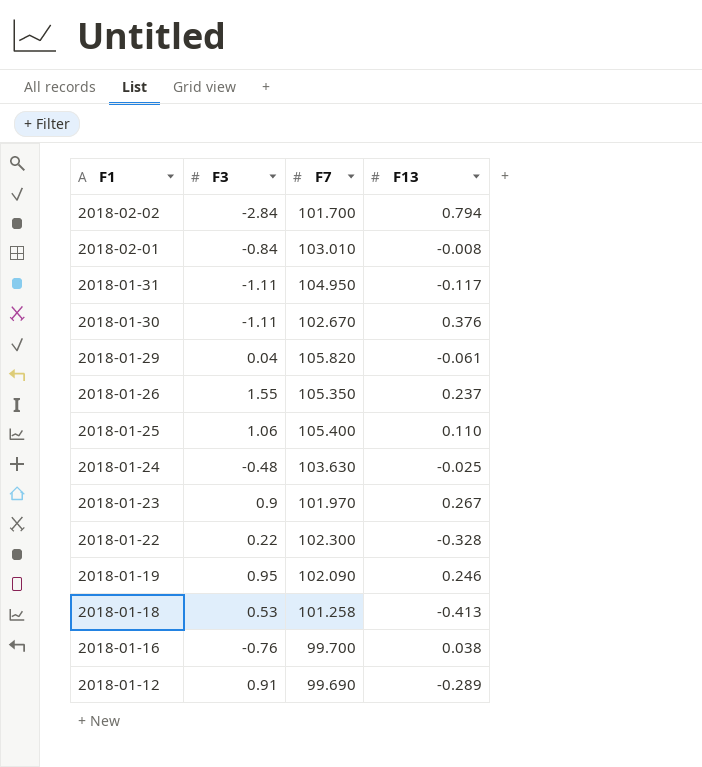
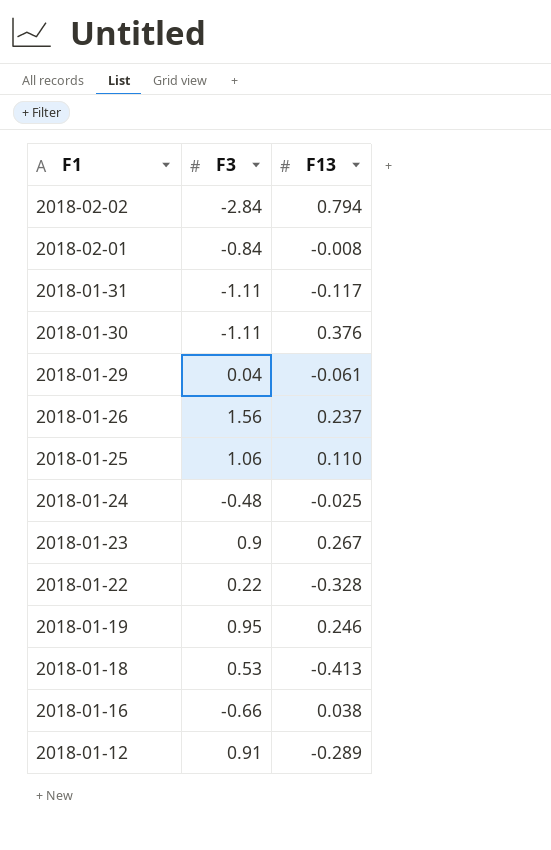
column F7 | position: 3 -> none
2018-01-26 | F3: 1.55 -> 1.56
2018-01-16 | F3: -0.76 -> -0.66

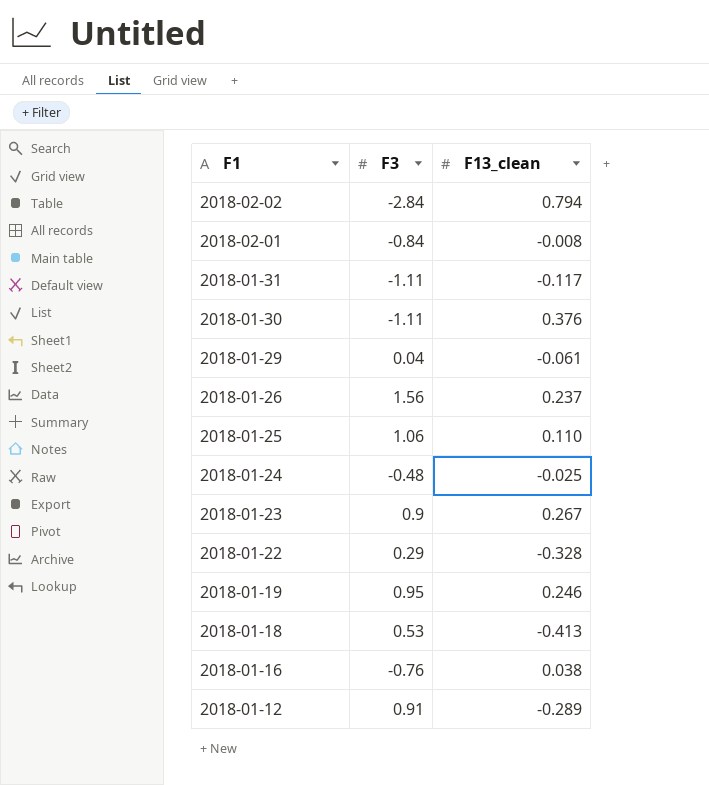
column name: F13 -> F13_clean
2018-01-22 | F3: 0.22 -> 0.29
2018-01-16 | F3: -0.66 -> -0.76

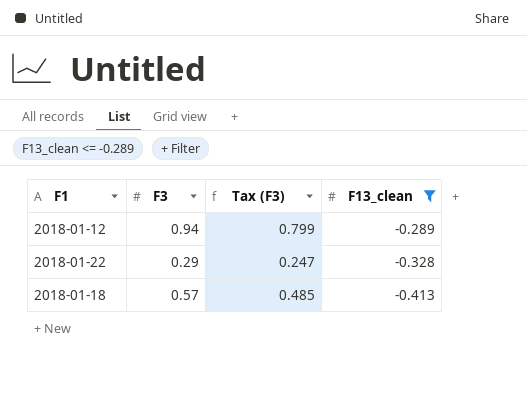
filter: none -> F13_clean <= -0.289
row order: F1 descending -> F13_clean descending
column Tax (F3) | formula: none -> [F3] * 0.85
2018-01-12 | F3: 0.91 -> 0.94
2018-01-18 | F3: 0.53 -> 0.57

